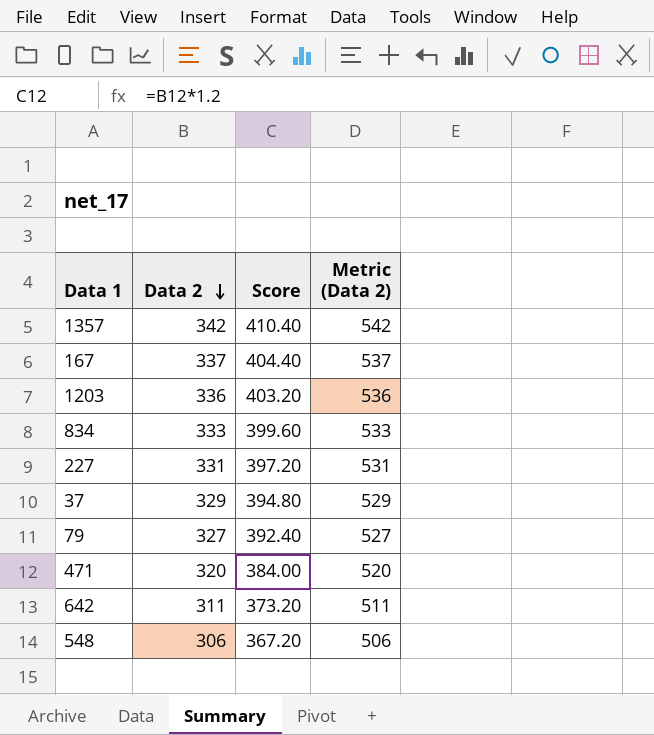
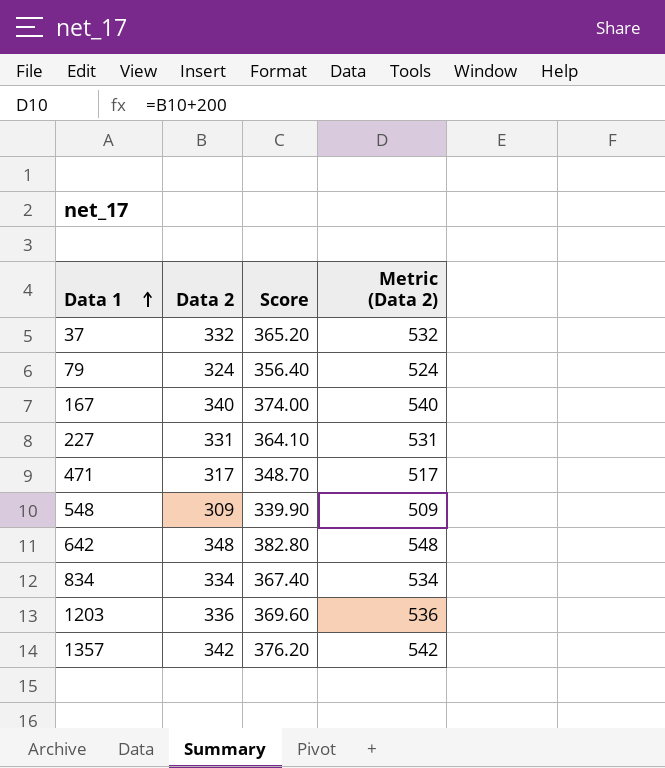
row order: Data 2 descending -> Data 1 ascending
column Score | formula: [Data 2] * 1.2 -> [Data 2] * 1.1
37 | Data 2: 329 -> 332
37 | Metric (Data 2): 529 -> 532
79 | Data 2: 327 -> 324
79 | Metric (Data 2): 527 -> 524
167 | Data 2: 337 -> 340
167 | Metric (Data 2): 537 -> 540
471 | Data 2: 320 -> 317
471 | Metric (Data 2): 520 -> 517
548 | Data 2: 306 -> 309
548 | Metric (Data 2): 506 -> 509
642 | Data 2: 311 -> 348
642 | Metric (Data 2): 511 -> 548
834 | Data 2: 333 -> 334
834 | Metric (Data 2): 533 -> 534

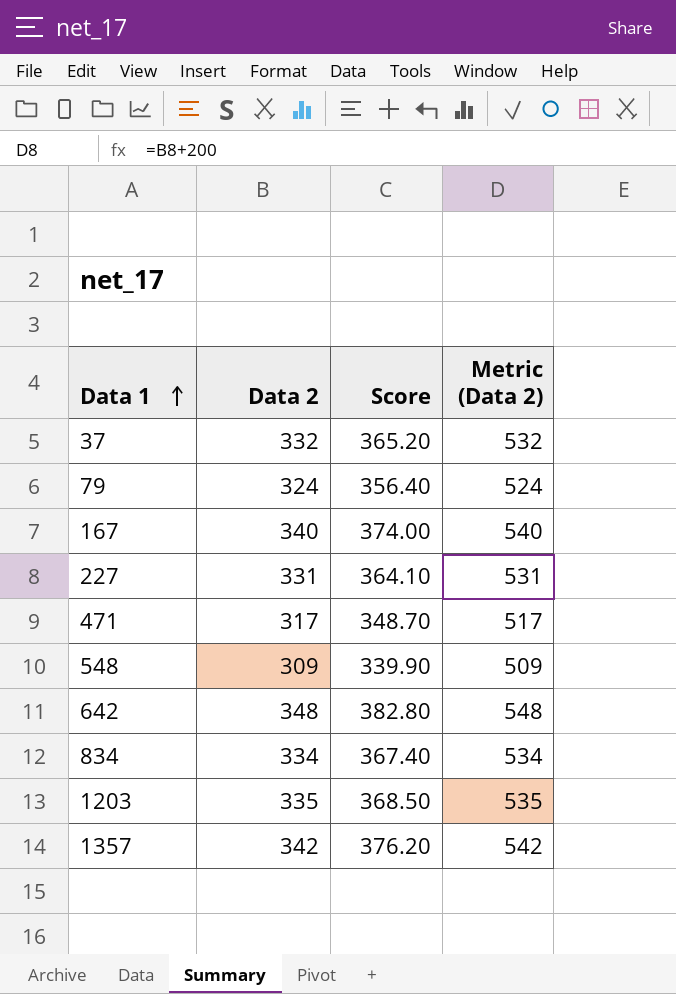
1203 | Data 2: 336 -> 335
1203 | Score: 369.60 -> 368.50
1203 | Metric (Data 2): 536 -> 535

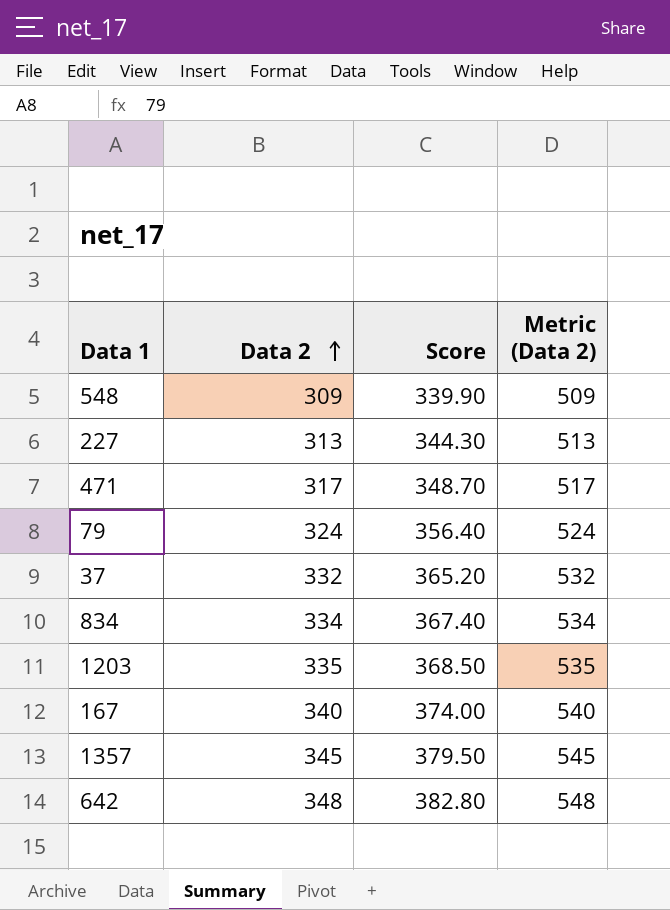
row order: Data 1 ascending -> Data 2 ascending
227 | Data 2: 331 -> 313
227 | Score: 364.10 -> 344.30
227 | Metric (Data 2): 531 -> 513
1357 | Data 2: 342 -> 345
1357 | Score: 376.20 -> 379.50
1357 | Metric (Data 2): 542 -> 545

